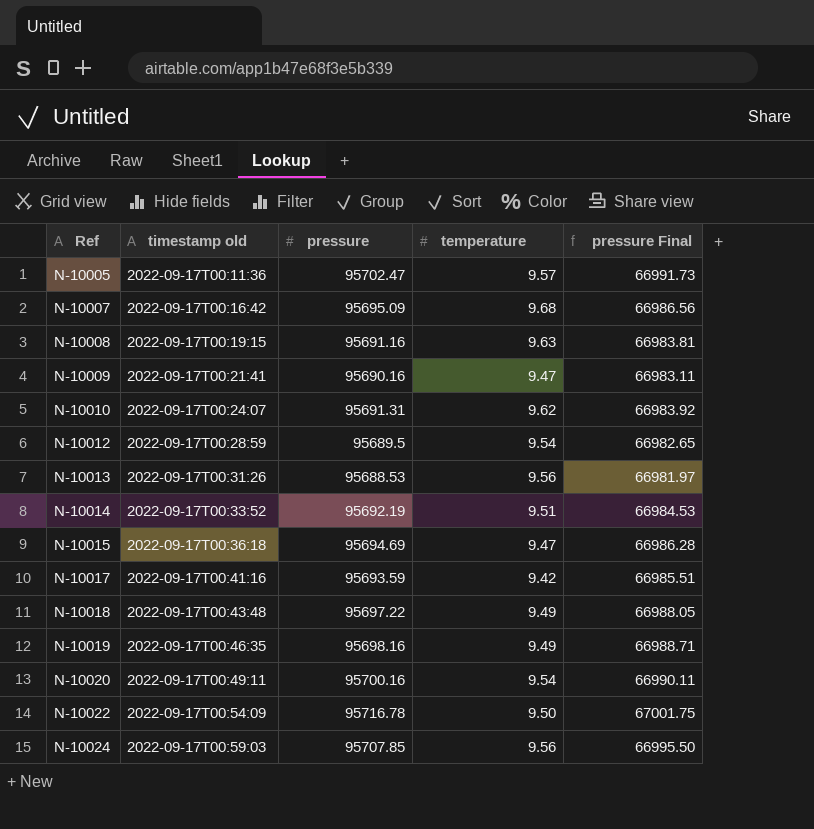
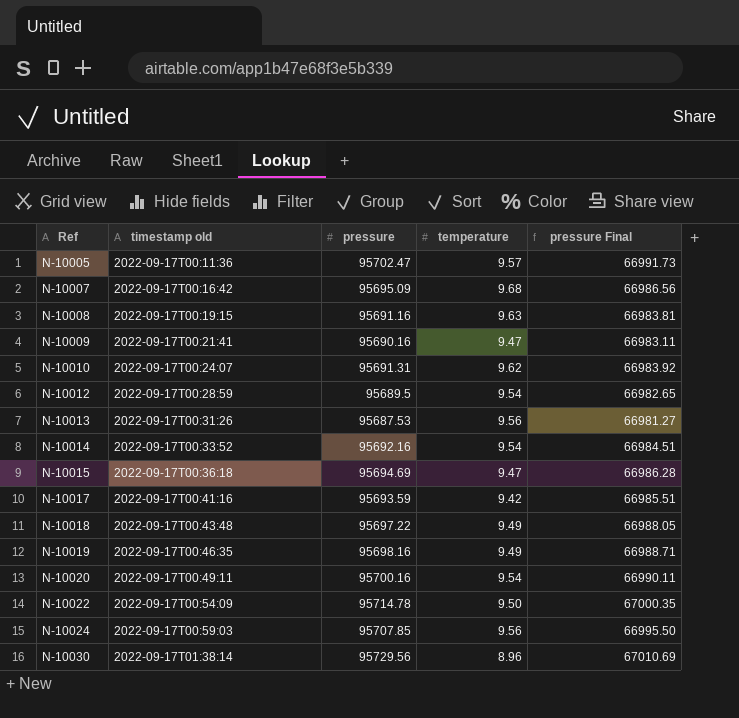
N-10013 | pressure: 95688.53 -> 95687.53
N-10013 | pressure Final: 66981.97 -> 66981.27
N-10014 | pressure: 95692.19 -> 95692.16
N-10014 | temperature: 9.51 -> 9.54
N-10014 | pressure Final: 66984.53 -> 66984.51
N-10022 | pressure: 95716.78 -> 95714.78
N-10022 | pressure Final: 67001.75 -> 67000.35
row N-10030: none -> 2022-09-17T01:38:14 | 95729.56 | 8.96 | 67010.69

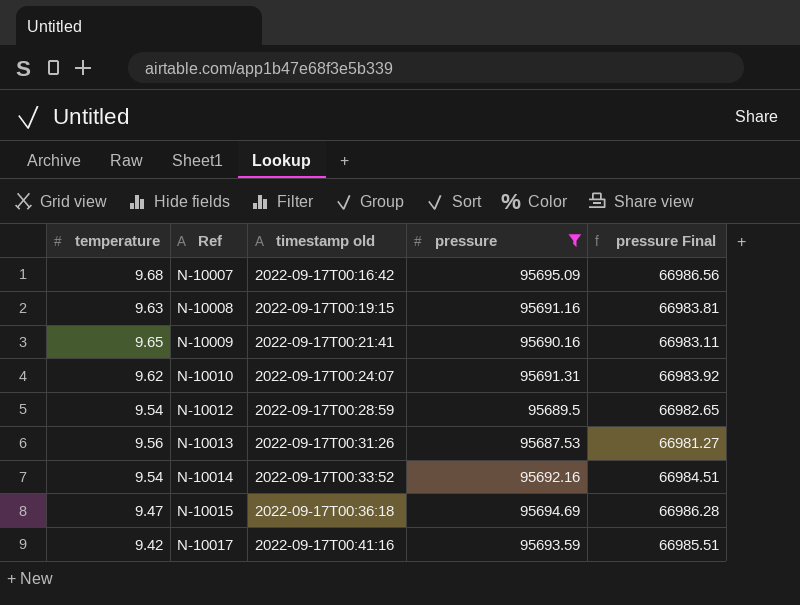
filter: none -> pressure <= 95695.09
column temperature | position: 4 -> 1
N-10009 | temperature: 9.47 -> 9.65

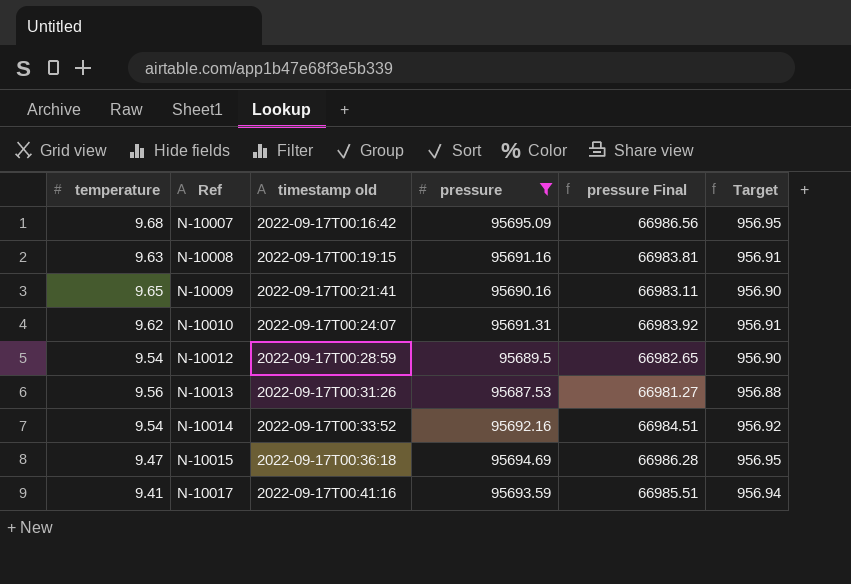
column Target | formula: none -> [pressure] * 0.01
N-10017 | temperature: 9.42 -> 9.41

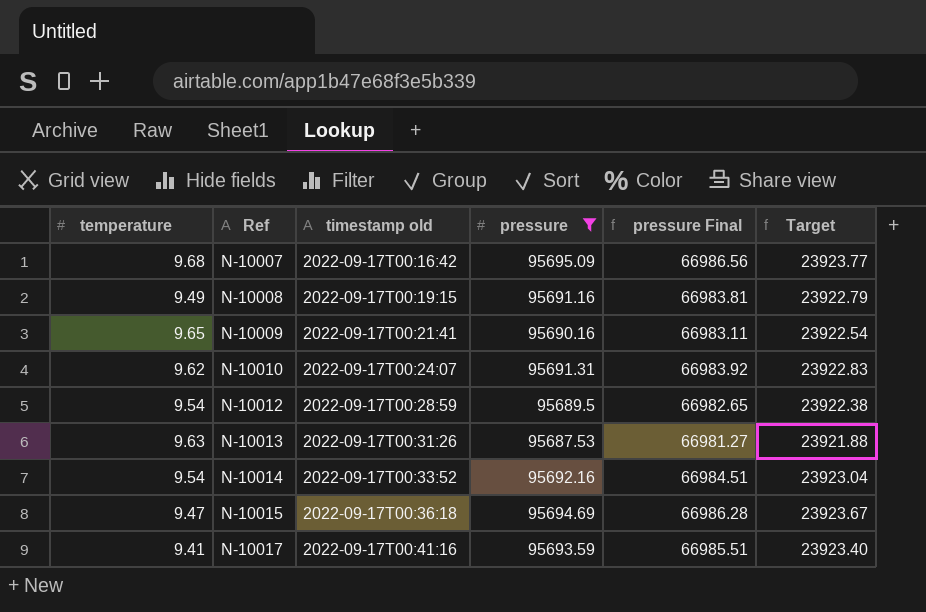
column Target | formula: [pressure] * 0.01 -> [pressure] * 0.25
N-10008 | temperature: 9.63 -> 9.49
N-10013 | temperature: 9.56 -> 9.63

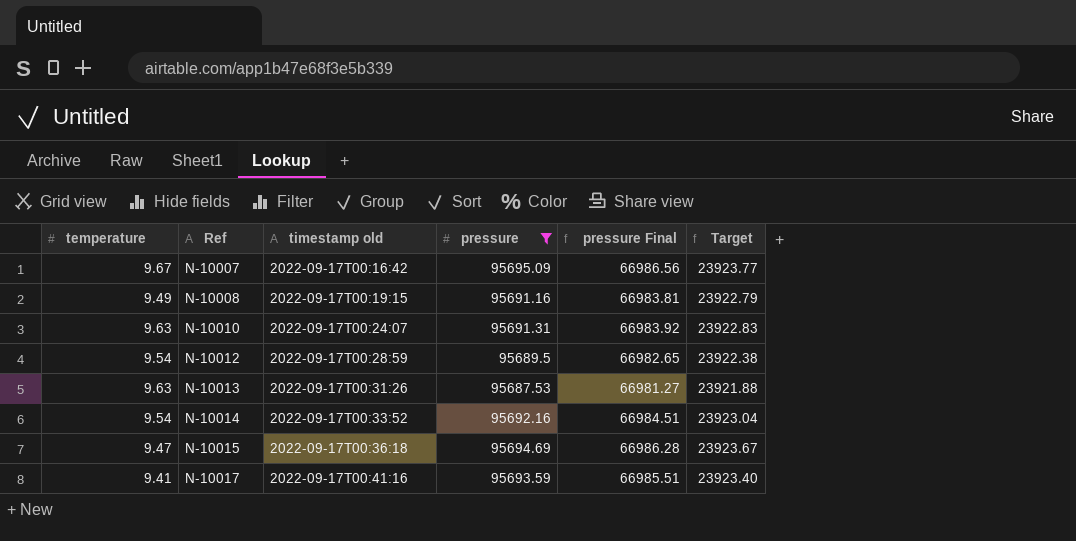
row N-10009: 9.65 | 2022-09-17T00:21:41 | 95690.16 | 66983.11 | 23922.54 -> none
N-10007 | temperature: 9.68 -> 9.67
N-10010 | temperature: 9.62 -> 9.63

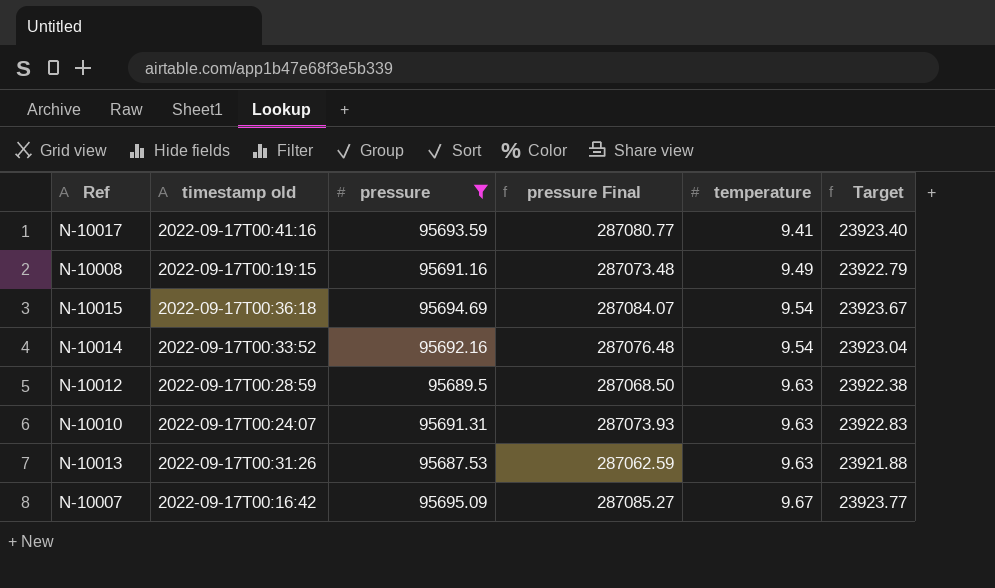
row order: Ref ascending -> temperature ascending
column pressure Final | formula: [pressure] * 0.7 -> [pressure] * 3
column temperature | position: 1 -> 5
N-10015 | temperature: 9.47 -> 9.54
N-10012 | temperature: 9.54 -> 9.63

